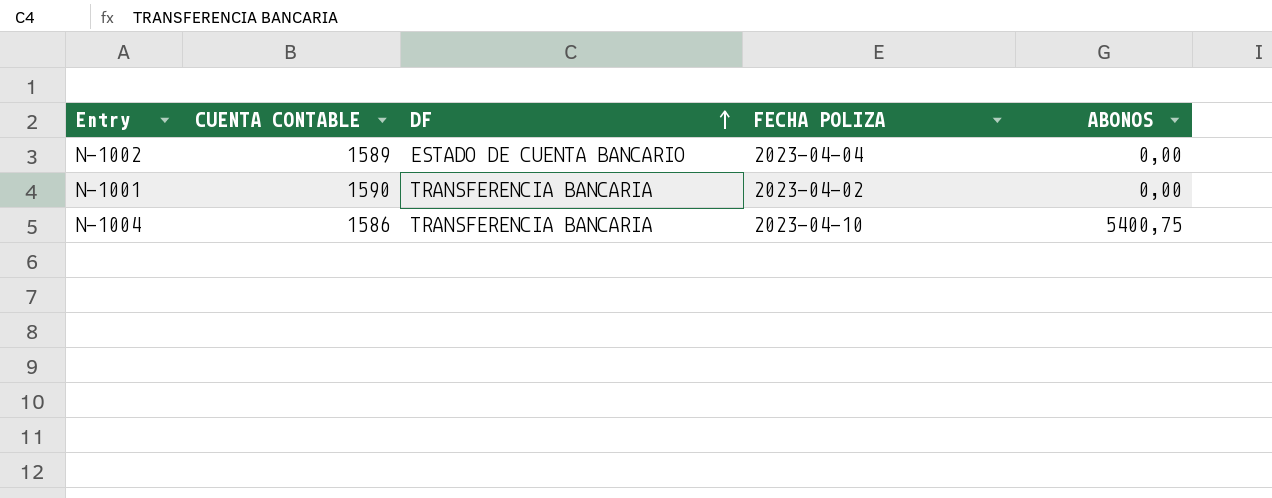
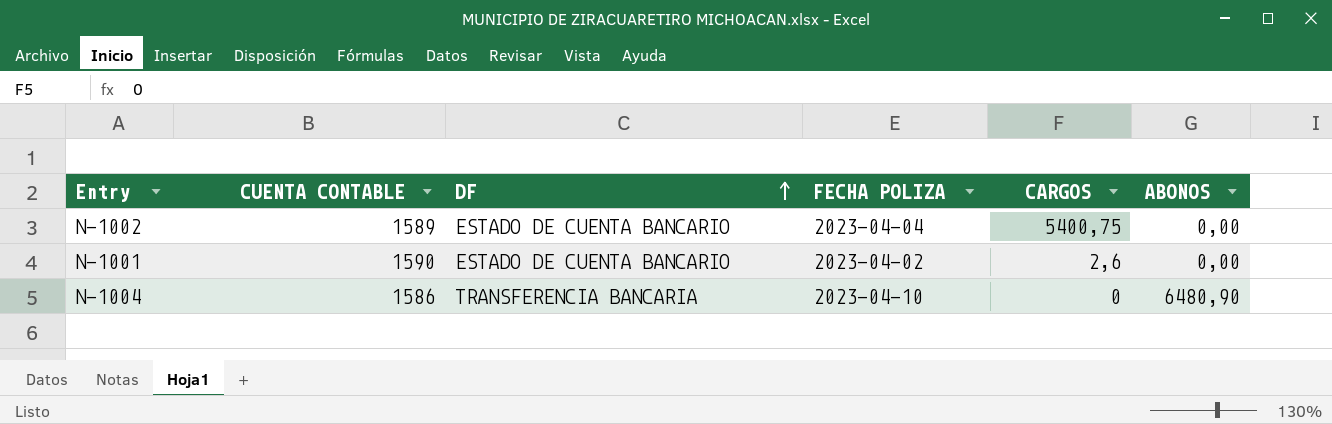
column CARGOS | position: none -> 5
N-1001 | DF: TRANSFERENCIA BANCARIA -> ESTADO DE CUENTA BANCARIO
N-1004 | ABONOS: 5400,75 -> 6480,90

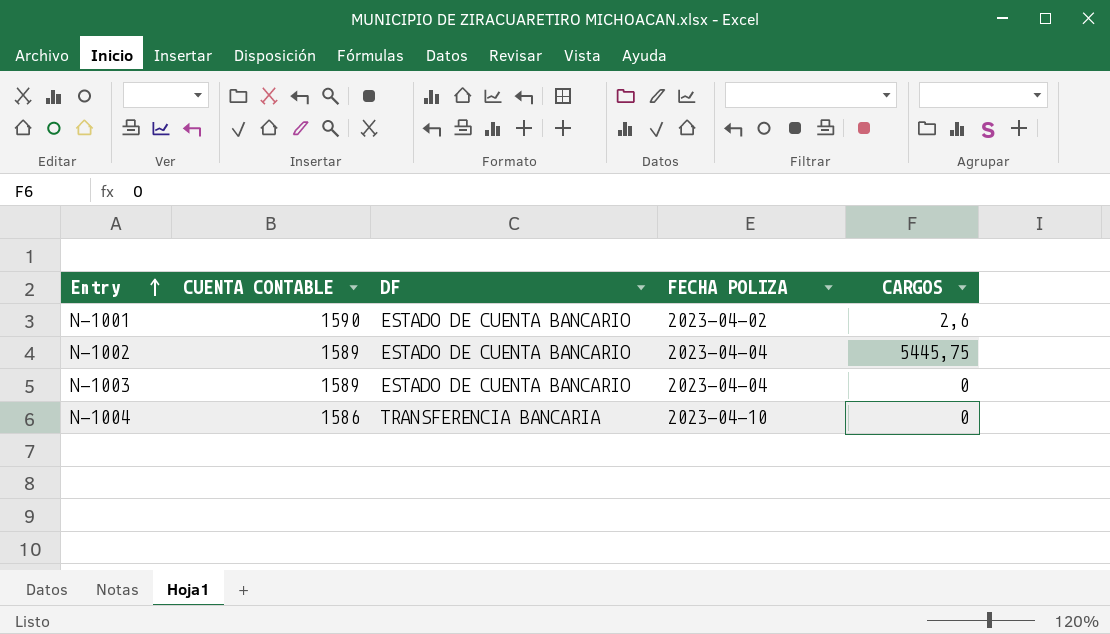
row order: DF ascending -> Entry ascending
column ABONOS | position: 6 -> none
N-1002 | CARGOS: 5400,75 -> 5445,75
row N-1003: none -> 1589 | ESTADO DE CUENTA BANCARIO | 2023-04-04 | 0

